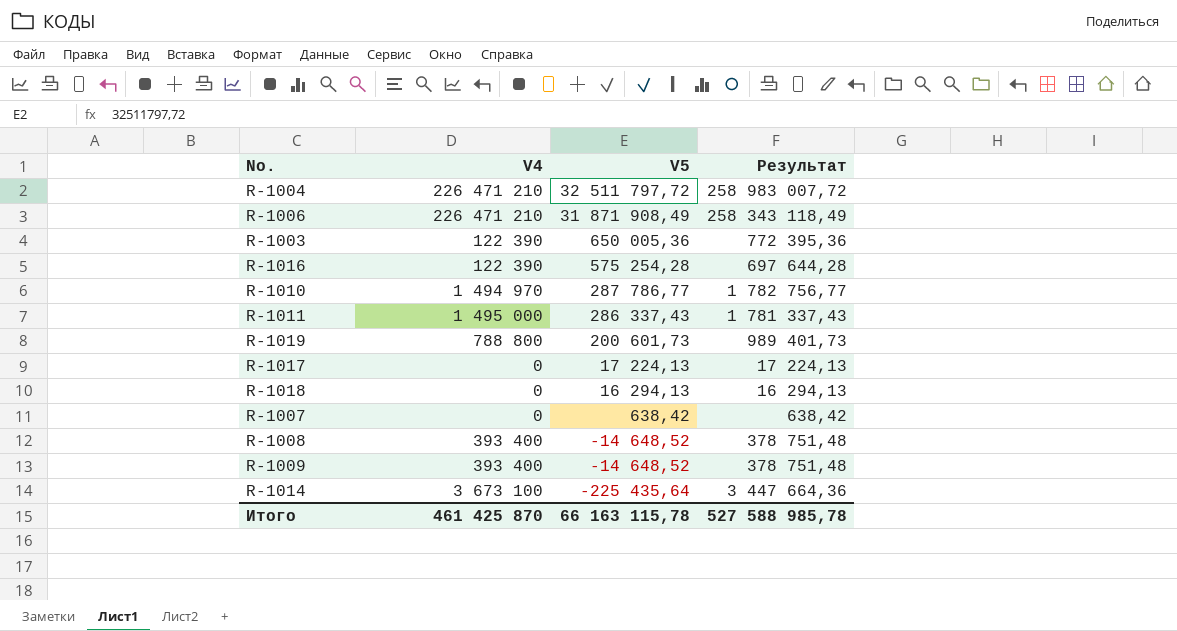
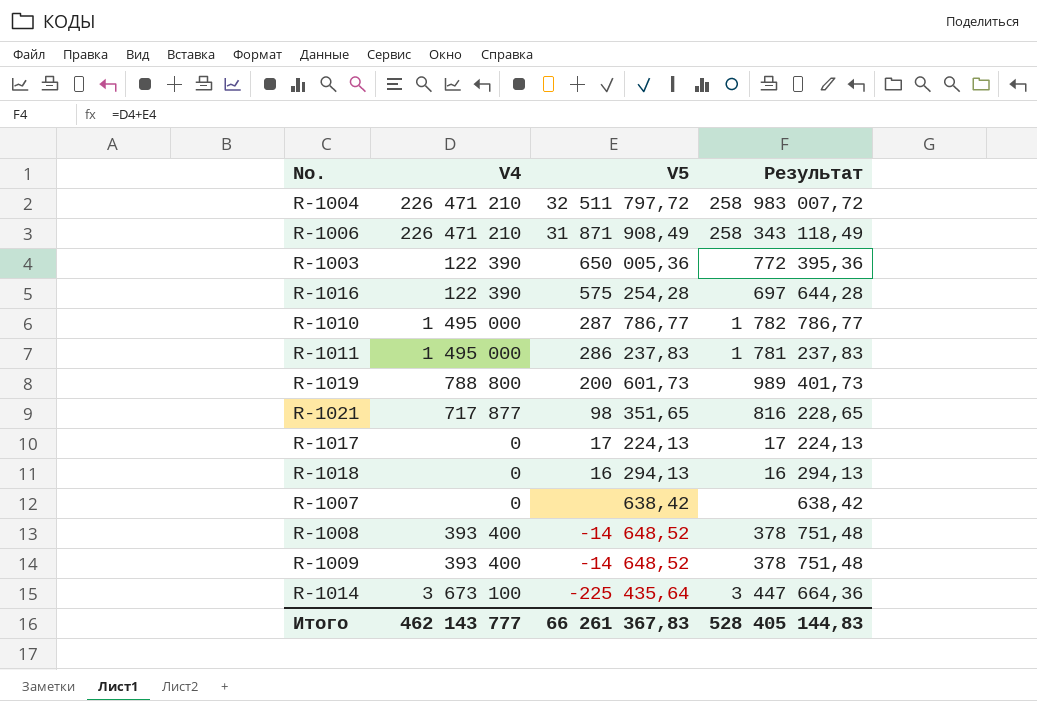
R-1010 | V4: 1 494 970 -> 1 495 000
R-1010 | Результат: 1 782 756,77 -> 1 782 786,77
R-1011 | V5: 286 337,43 -> 286 237,83
R-1011 | Результат: 1 781 337,43 -> 1 781 237,83
row R-1021: none -> 717 877 | 98 351,65 | 816 228,65
Итого | V4: 461 425 870 -> 462 143 777
Итого | V5: 66 163 115,78 -> 66 261 367,83
Итого | Результат: 527 588 985,78 -> 528 405 144,83

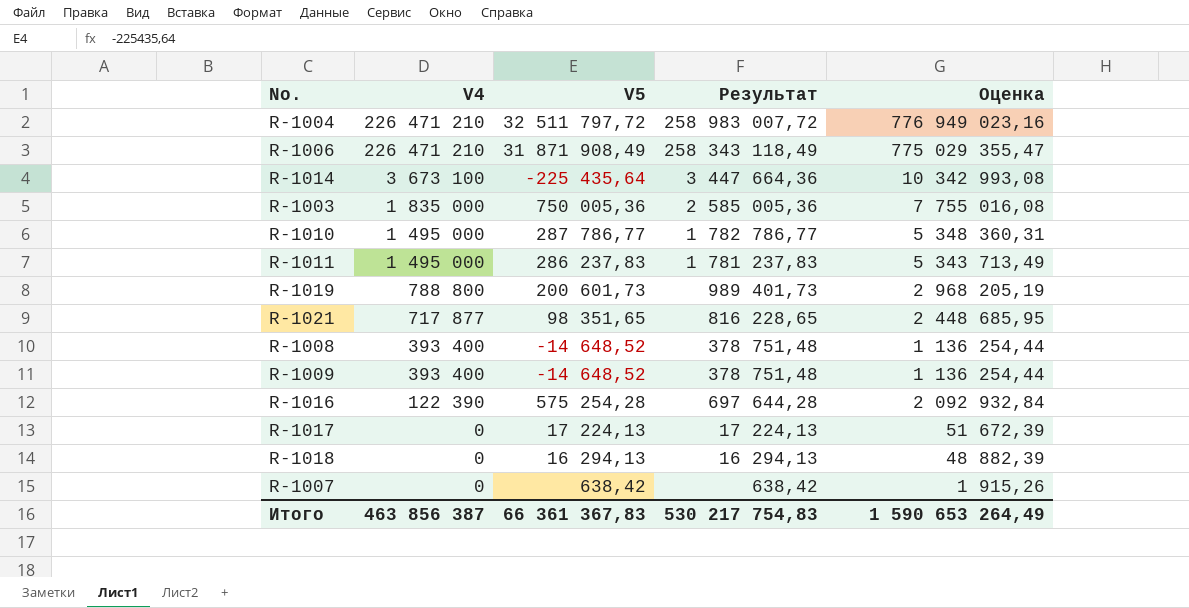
row order: V5 descending -> V4 descending
column Оценка | formula: none -> [Результат] * 3
R-1003 | V4: 122 390 -> 1 835 000
R-1003 | V5: 650 005,36 -> 750 005,36
R-1003 | Результат: 772 395,36 -> 2 585 005,36
Итого | V4: 462 143 777 -> 463 856 387
Итого | V5: 66 261 367,83 -> 66 361 367,83
Итого | Результат: 528 405 144,83 -> 530 217 754,83

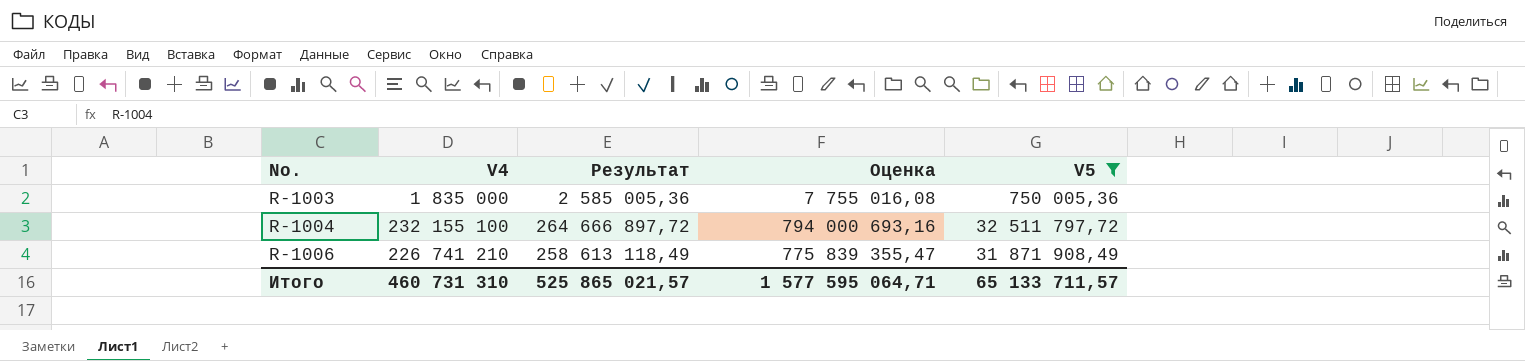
filter: none -> V5 >= 750 005,36
row order: V4 descending -> No. ascending
column V5 | position: 3 -> 5
R-1004 | V4: 226 471 210 -> 232 155 100
R-1004 | Результат: 258 983 007,72 -> 264 666 897,72
R-1004 | Оценка: 776 949 023,16 -> 794 000 693,16
R-1006 | V4: 226 471 210 -> 226 741 210
R-1006 | Результат: 258 343 118,49 -> 258 613 118,49
R-1006 | Оценка: 775 029 355,47 -> 775 839 355,47
Итого | V4: 463 856 387 -> 460 731 310
Итого | Результат: 530 217 754,83 -> 525 865 021,57
Итого | Оценка: 1 590 653 264,49 -> 1 577 595 064,71
Итого | V5: 66 361 367,83 -> 65 133 711,57

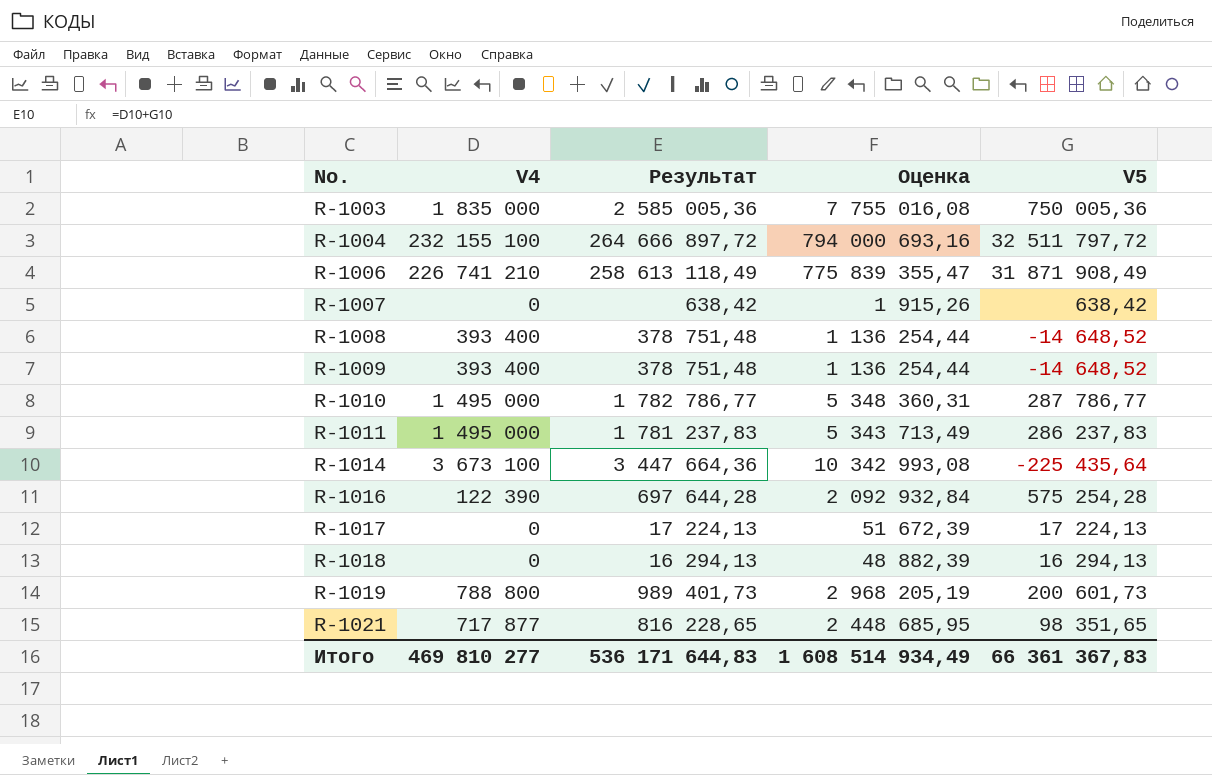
filter: V5 >= 750 005,36 -> none
Итого | V4: 460 731 310 -> 469 810 277
Итого | Результат: 525 865 021,57 -> 536 171 644,83
Итого | Оценка: 1 577 595 064,71 -> 1 608 514 934,49
Итого | V5: 65 133 711,57 -> 66 361 367,83

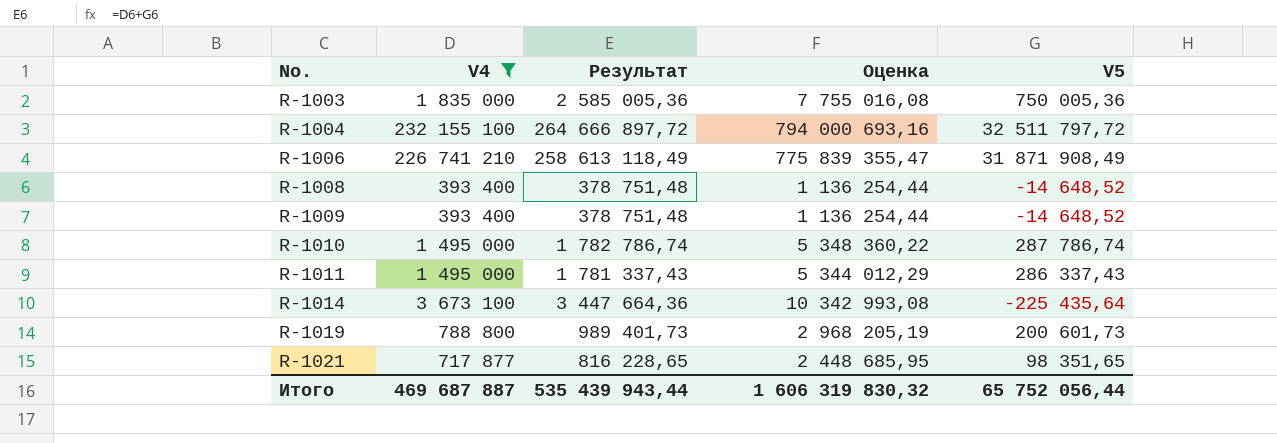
filter: none -> V4 >= 393 400
R-1010 | Результат: 1 782 786,77 -> 1 782 786,74
R-1010 | Оценка: 5 348 360,31 -> 5 348 360,22
R-1010 | V5: 287 786,77 -> 287 786,74
R-1011 | Результат: 1 781 237,83 -> 1 781 337,43
R-1011 | Оценка: 5 343 713,49 -> 5 344 012,29
R-1011 | V5: 286 237,83 -> 286 337,43
Итого | V4: 469 810 277 -> 469 687 887
Итого | Результат: 536 171 644,83 -> 535 439 943,44
Итого | Оценка: 1 608 514 934,49 -> 1 606 319 830,32
Итого | V5: 66 361 367,83 -> 65 752 056,44

